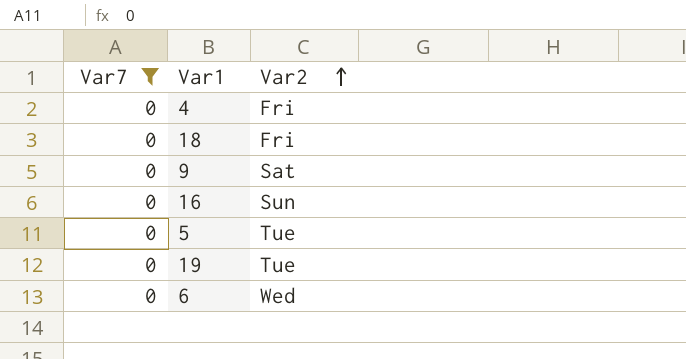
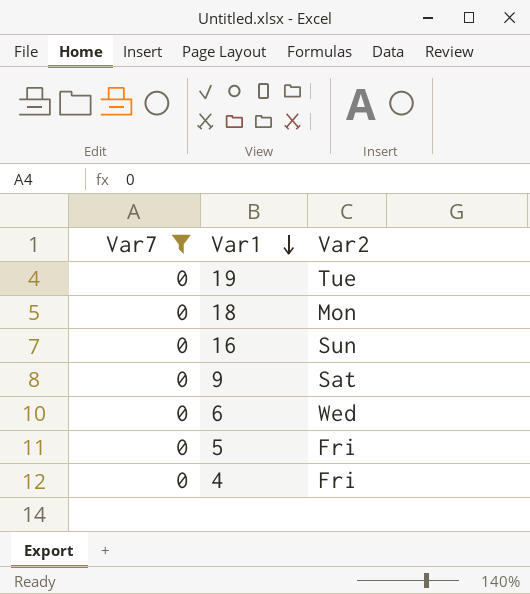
row order: Var2 ascending -> Var1 descending
18 | Var2: Fri -> Mon
5 | Var2: Tue -> Fri

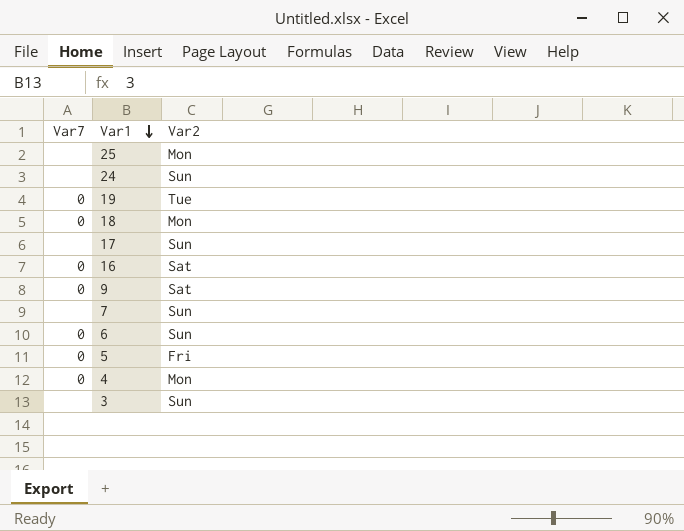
filter: Var7 = 0 -> none
16 | Var2: Sun -> Sat
6 | Var2: Wed -> Sun
4 | Var2: Fri -> Mon

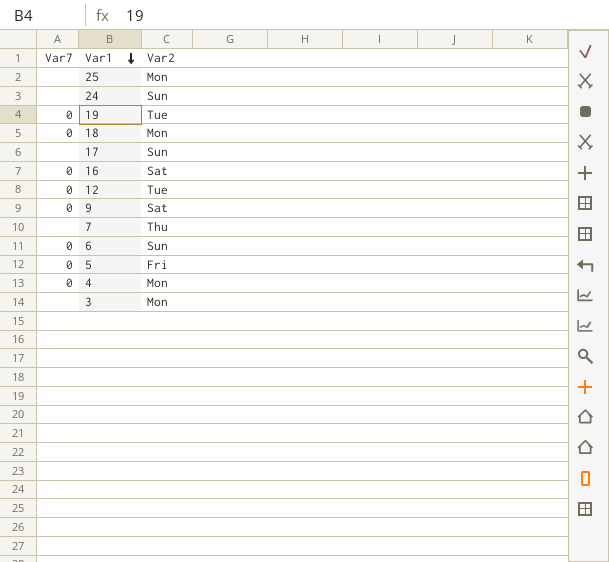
row 12: none -> 0 | Tue
7 | Var2: Sun -> Thu
3 | Var2: Sun -> Mon

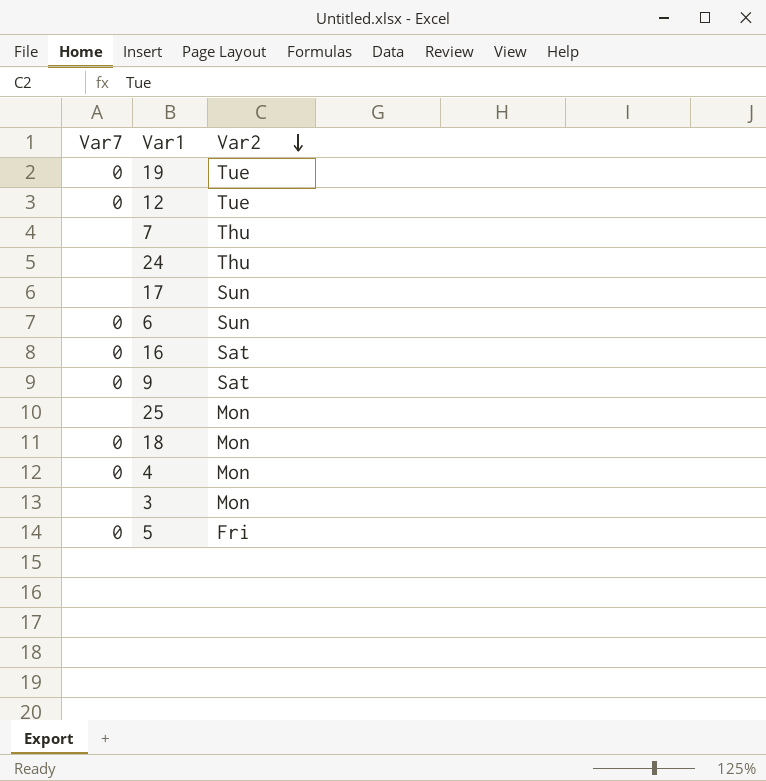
row order: Var1 descending -> Var2 descending
24 | Var2: Sun -> Thu

